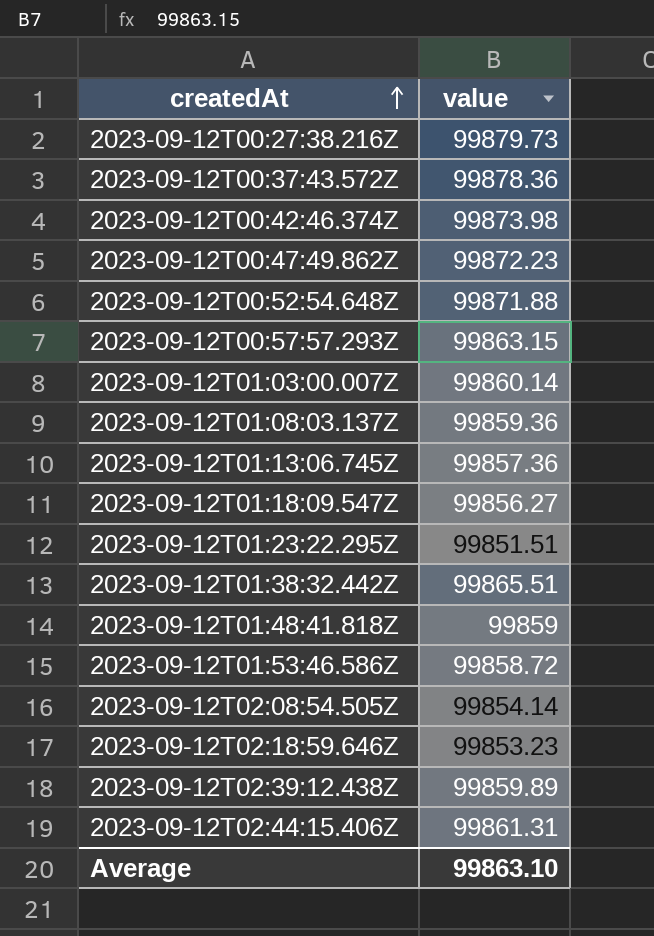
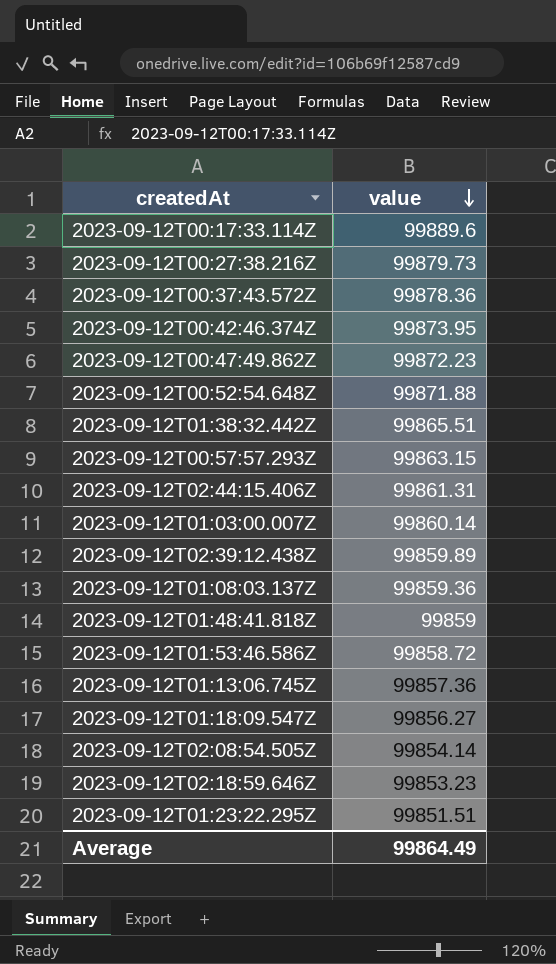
row order: createdAt ascending -> value descending
row 2023-09-12T00:17:33.114Z: none -> 99889.6
2023-09-12T00:42:46.374Z | value: 99873.98 -> 99873.95
Average | value: 99863.10 -> 99864.49

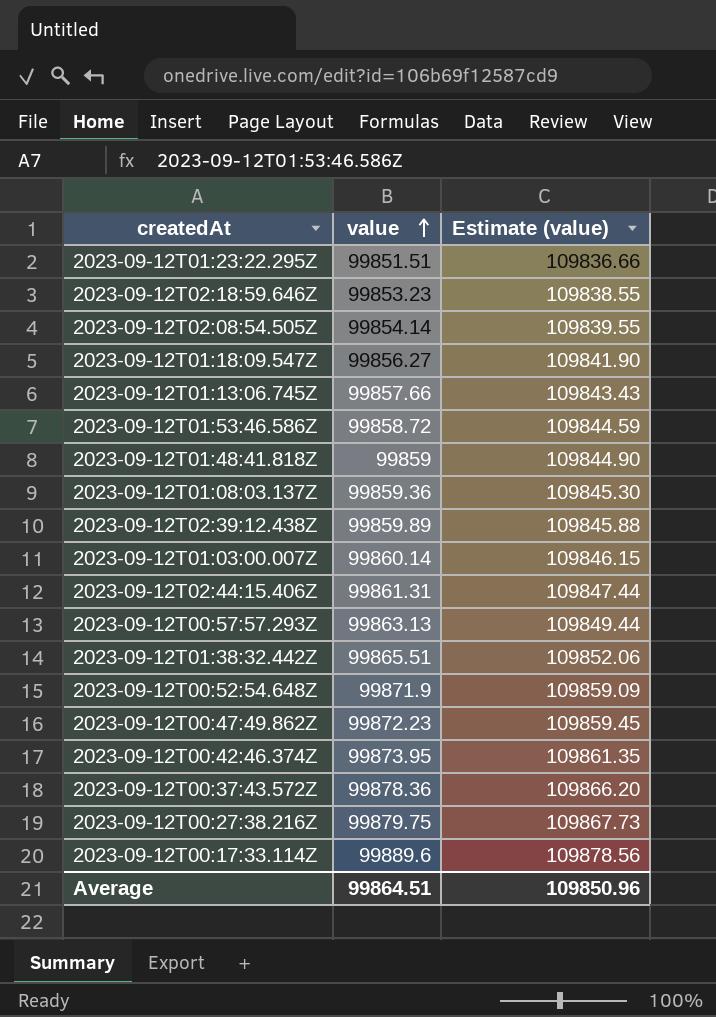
row order: value descending -> value ascending
column Estimate (value) | formula: none -> [value] * 1.1
2023-09-12T01:13:06.745Z | value: 99857.36 -> 99857.66
2023-09-12T00:57:57.293Z | value: 99863.15 -> 99863.13
2023-09-12T00:52:54.648Z | value: 99871.88 -> 99871.9
2023-09-12T00:27:38.216Z | value: 99879.73 -> 99879.75
Average | value: 99864.49 -> 99864.51

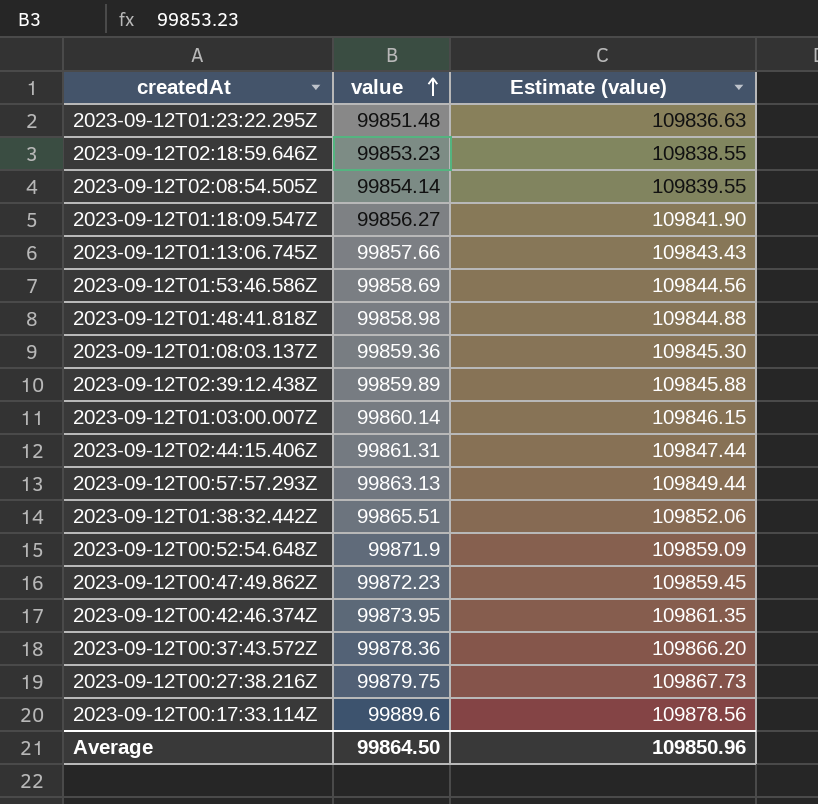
2023-09-12T01:23:22.295Z | value: 99851.51 -> 99851.48
2023-09-12T01:23:22.295Z | Estimate (value): 109836.66 -> 109836.63
2023-09-12T01:53:46.586Z | value: 99858.72 -> 99858.69
2023-09-12T01:53:46.586Z | Estimate (value): 109844.59 -> 109844.56
2023-09-12T01:48:41.818Z | value: 99859 -> 99858.98
2023-09-12T01:48:41.818Z | Estimate (value): 109844.90 -> 109844.88
Average | value: 99864.51 -> 99864.50

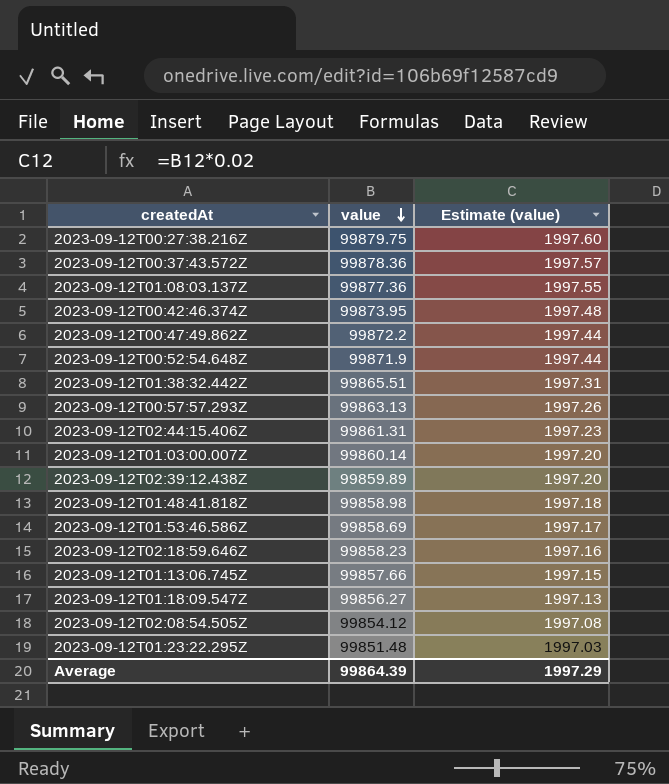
row order: value ascending -> value descending
column Estimate (value) | formula: [value] * 1.1 -> [value] * 0.02
row 2023-09-12T00:17:33.114Z: 99889.6 | 109878.56 -> none
2023-09-12T01:08:03.137Z | value: 99859.36 -> 99877.36
2023-09-12T00:47:49.862Z | value: 99872.23 -> 99872.2
2023-09-12T02:18:59.646Z | value: 99853.23 -> 99858.23
2023-09-12T02:08:54.505Z | value: 99854.14 -> 99854.12
Average | value: 99864.50 -> 99864.39
Average | Estimate (value): 109850.96 -> 1997.29

